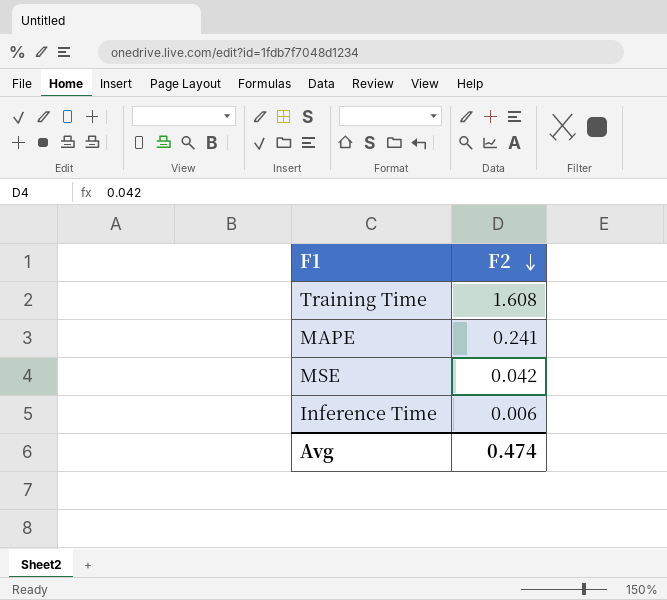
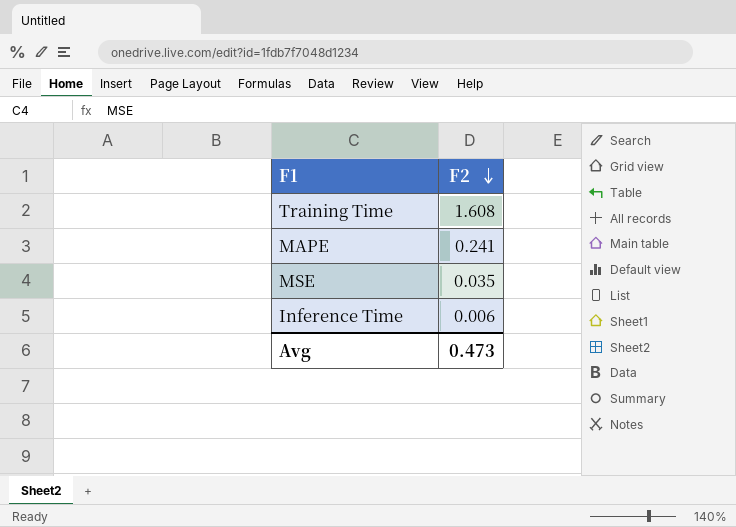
MSE | F2: 0.042 -> 0.035
Avg | F2: 0.474 -> 0.473

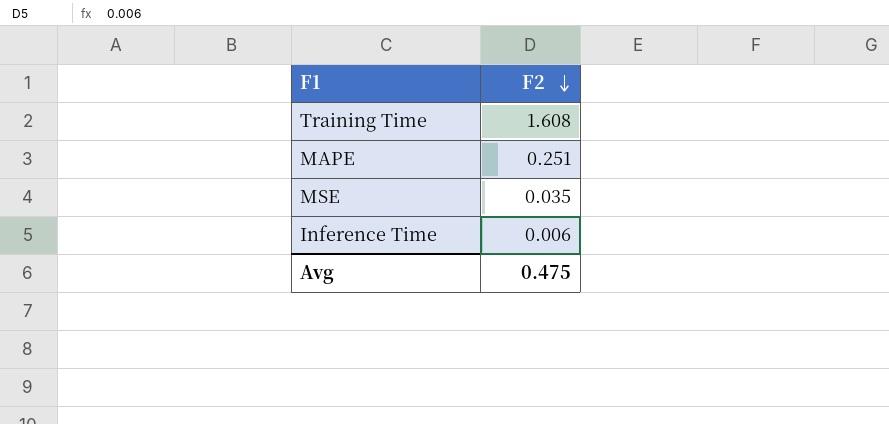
MAPE | F2: 0.241 -> 0.251
Avg | F2: 0.473 -> 0.475

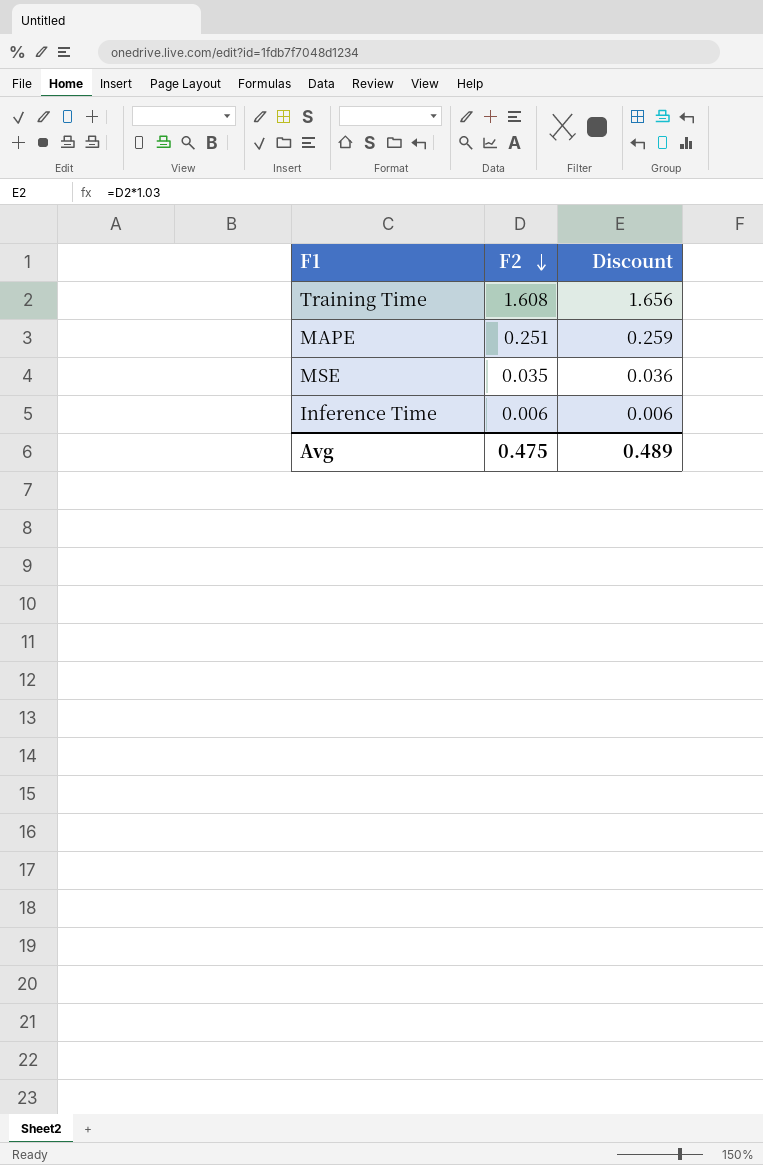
column Discount | formula: none -> [F2] * 1.03

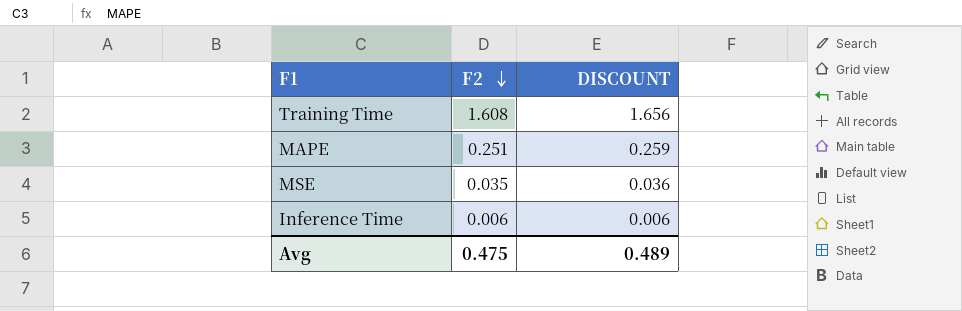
column name: Discount -> DISCOUNT

